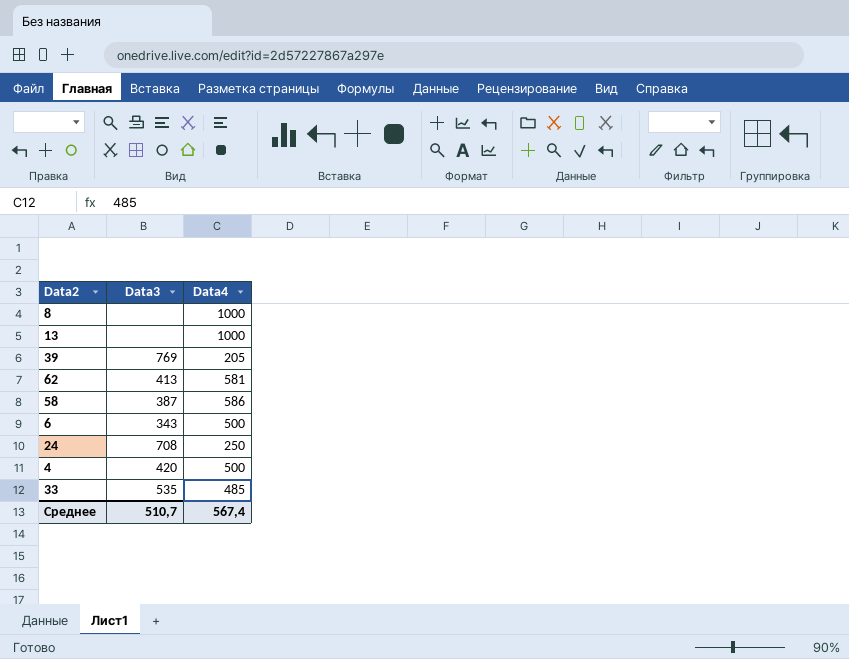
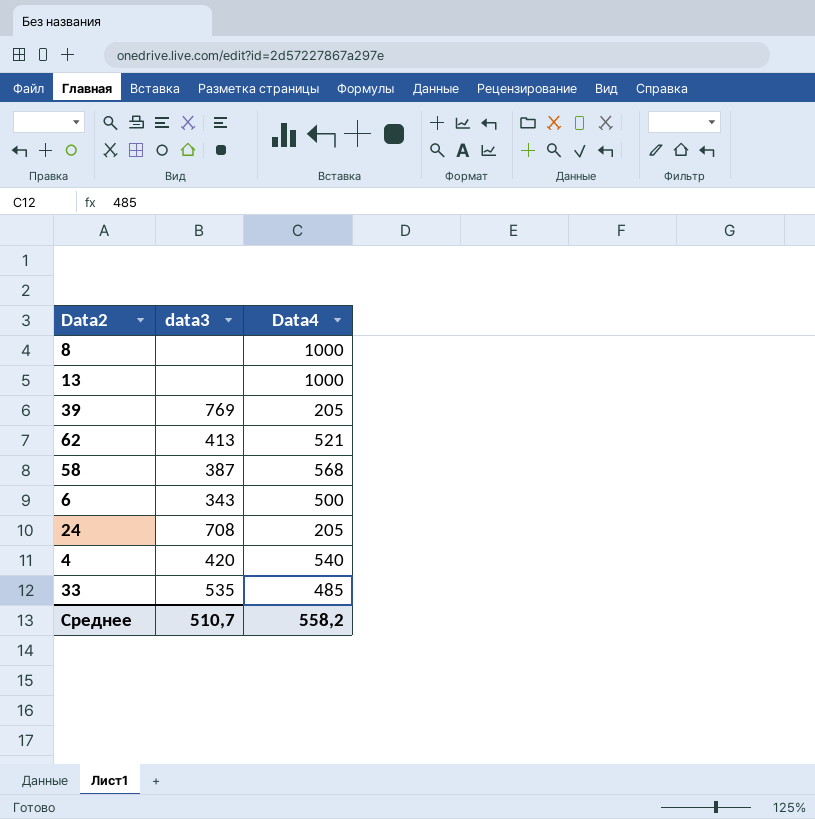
column name: Data3 -> data3
62 | Data4: 581 -> 521
58 | Data4: 586 -> 568
24 | Data4: 250 -> 205
4 | Data4: 500 -> 540
Среднее | Data4: 567,4 -> 558,2

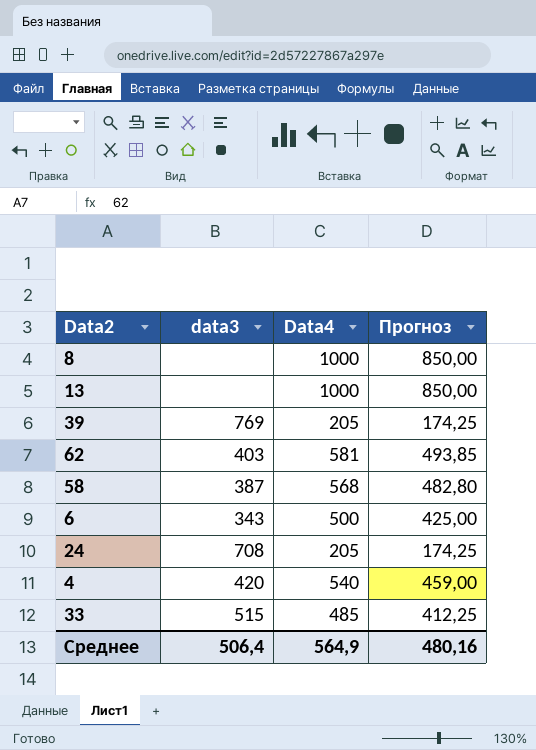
column Прогноз | formula: none -> [Data4] * 0,85
62 | data3: 413 -> 403
62 | Data4: 521 -> 581
33 | data3: 535 -> 515
Среднее | data3: 510,7 -> 506,4
Среднее | Data4: 558,2 -> 564,9

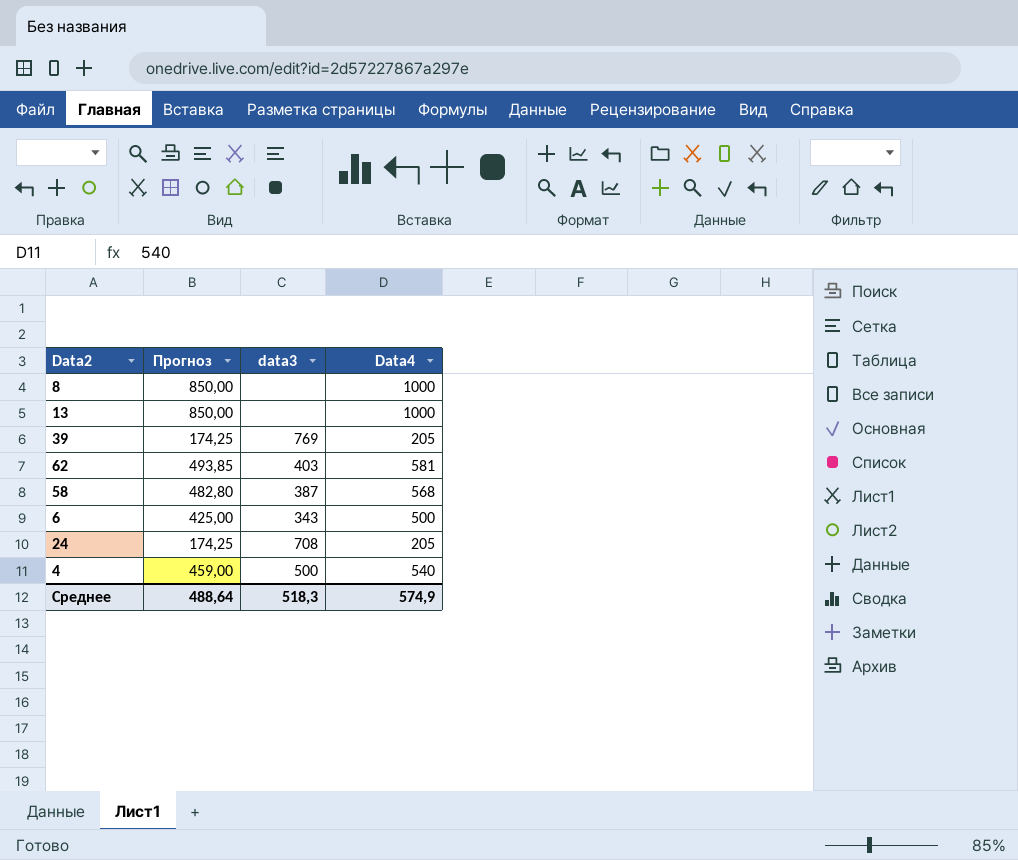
column Прогноз | position: 4 -> 2
row 33: 515 | 485 | 412,25 -> none
4 | data3: 420 -> 500
Среднее | Прогноз: 480,16 -> 488,64
Среднее | data3: 506,4 -> 518,3
Среднее | Data4: 564,9 -> 574,9

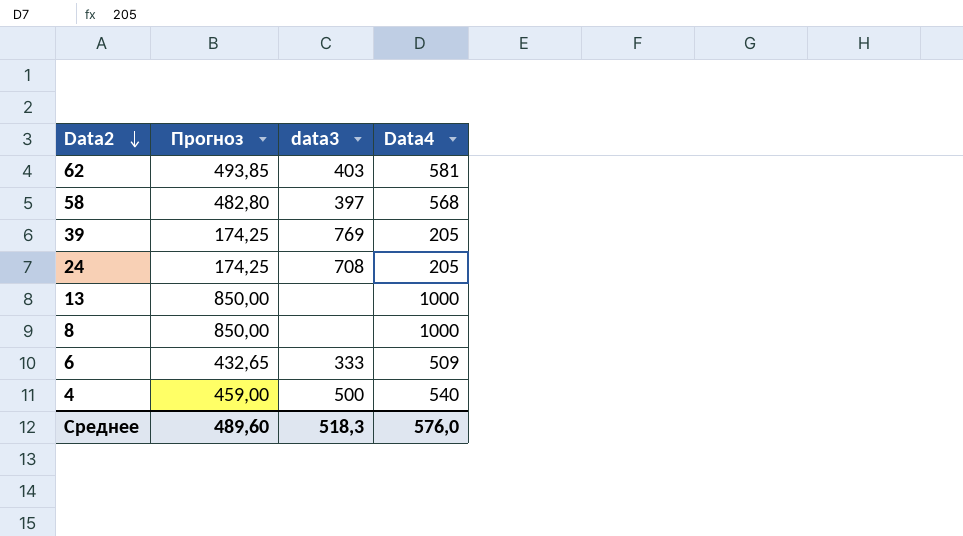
row order: none -> Data2 descending
58 | data3: 387 -> 397
6 | Прогноз: 425,00 -> 432,65
6 | data3: 343 -> 333
6 | Data4: 500 -> 509
Среднее | Прогноз: 488,64 -> 489,60
Среднее | Data4: 574,9 -> 576,0

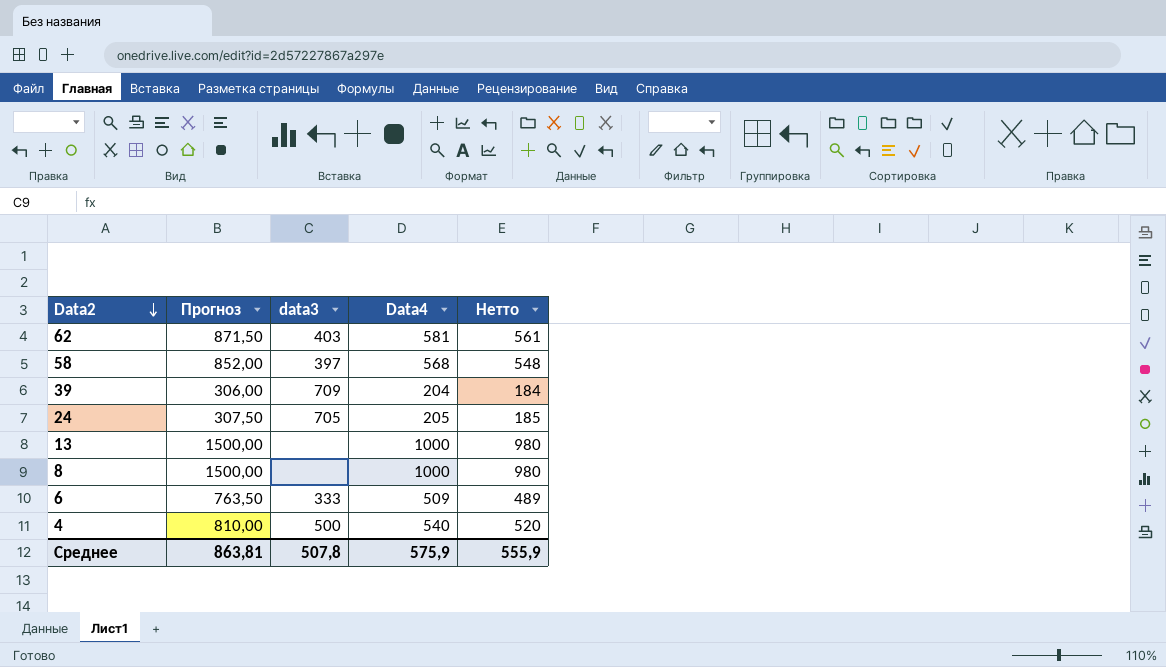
column Прогноз | formula: [Data4] * 0,85 -> [Data4] * 1,5
column Нетто | formula: none -> [Data4] - 20
39 | data3: 769 -> 709
39 | Data4: 205 -> 204
24 | data3: 708 -> 705
Среднее | Прогноз: 489,60 -> 863,81
Среднее | data3: 518,3 -> 507,8
Среднее | Data4: 576,0 -> 575,9

